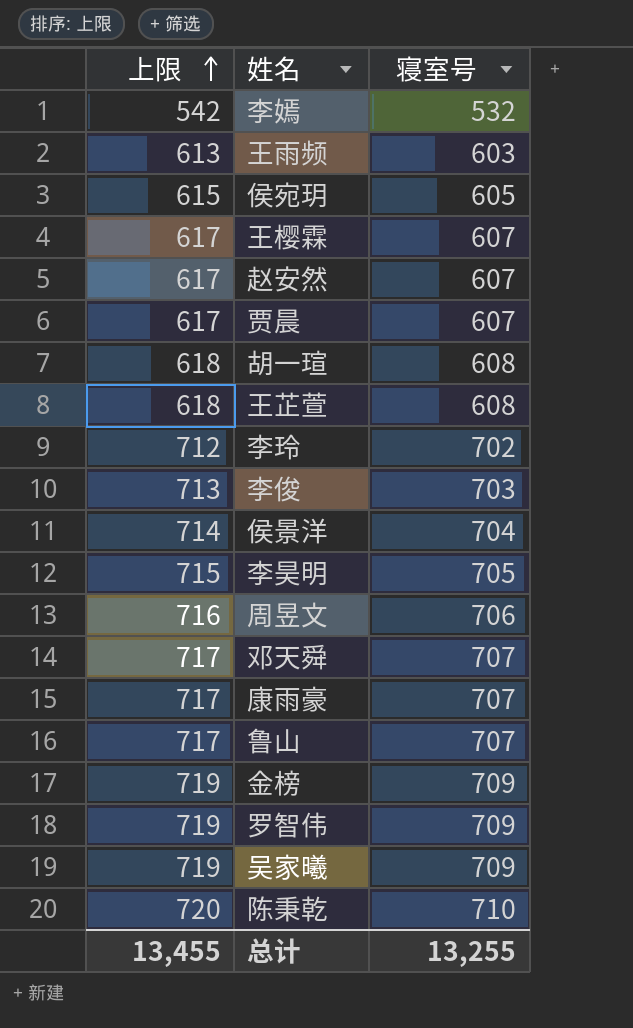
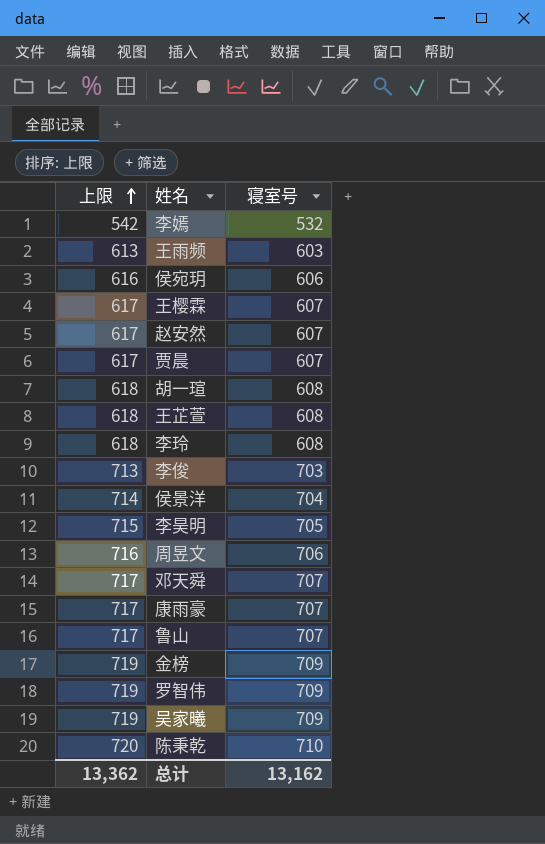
侯宛玥 | 上限: 615 -> 616
侯宛玥 | 寝室号: 605 -> 606
李玲 | 上限: 712 -> 618
李玲 | 寝室号: 702 -> 608
总计 | 上限: 13,455 -> 13,362
总计 | 寝室号: 13,255 -> 13,162

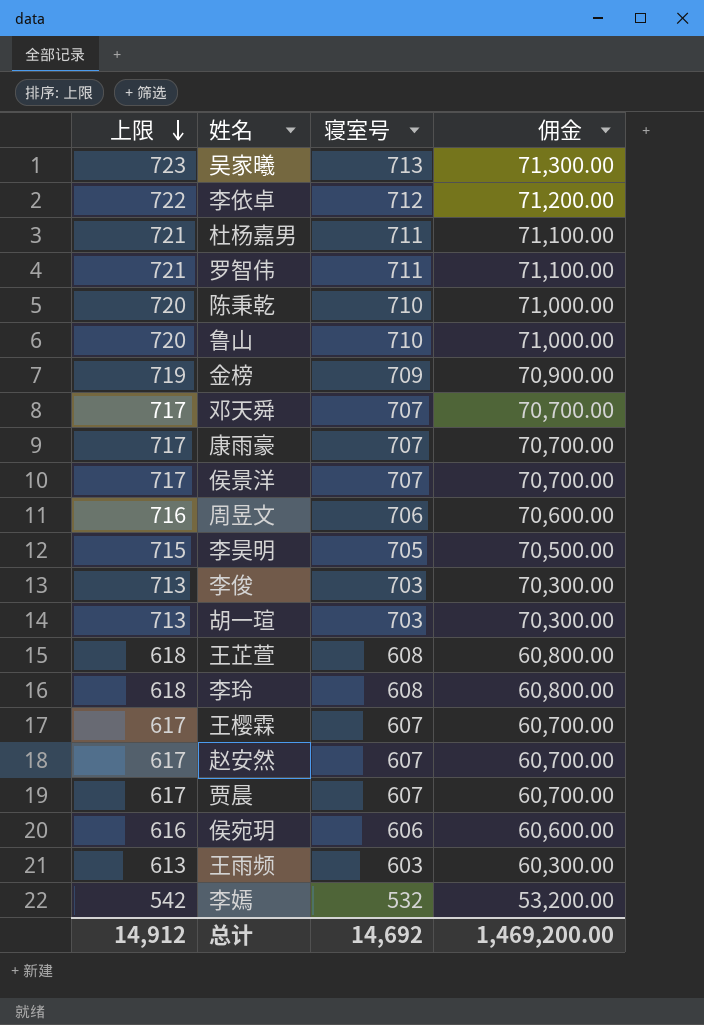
row order: 上限 ascending -> 上限 descending
column 佣金 | formula: none -> [寝室号] * 100
吴家曦 | 上限: 719 -> 723
吴家曦 | 寝室号: 709 -> 713
row 李依卓: none -> 722 | 712 | 71,200.00
row 杜杨嘉男: none -> 721 | 711 | 71,100.00
罗智伟 | 上限: 719 -> 721
罗智伟 | 寝室号: 709 -> 711
鲁山 | 上限: 717 -> 720
鲁山 | 寝室号: 707 -> 710
侯景洋 | 上限: 714 -> 717
侯景洋 | 寝室号: 704 -> 707
胡一瑄 | 上限: 618 -> 713
胡一瑄 | 寝室号: 608 -> 703
总计 | 上限: 13,362 -> 14,912
总计 | 寝室号: 13,162 -> 14,692

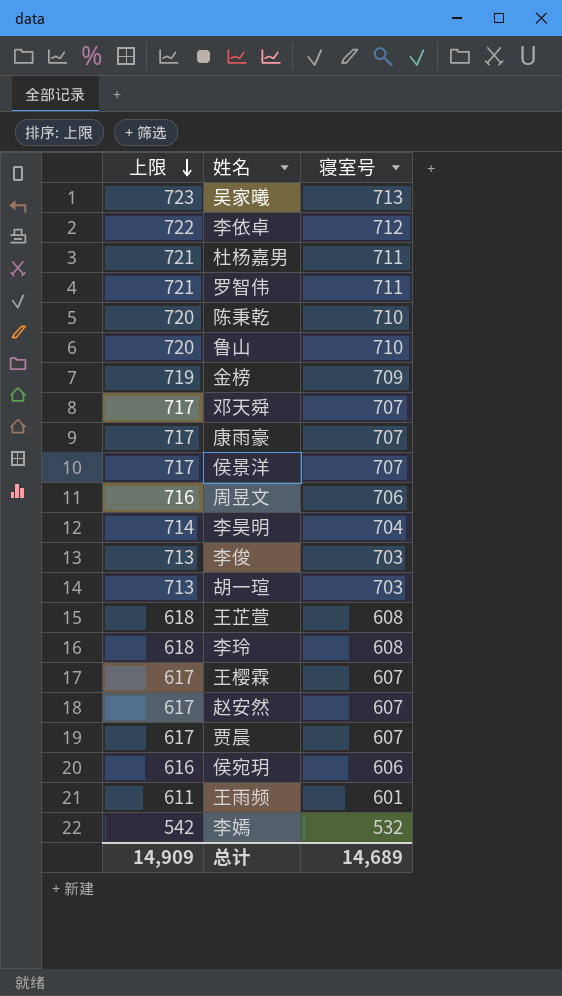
column 佣金 | formula: [寝室号] * 100 -> none
李昊明 | 上限: 715 -> 714
李昊明 | 寝室号: 705 -> 704
王雨频 | 上限: 613 -> 611
王雨频 | 寝室号: 603 -> 601
总计 | 上限: 14,912 -> 14,909
总计 | 寝室号: 14,692 -> 14,689

